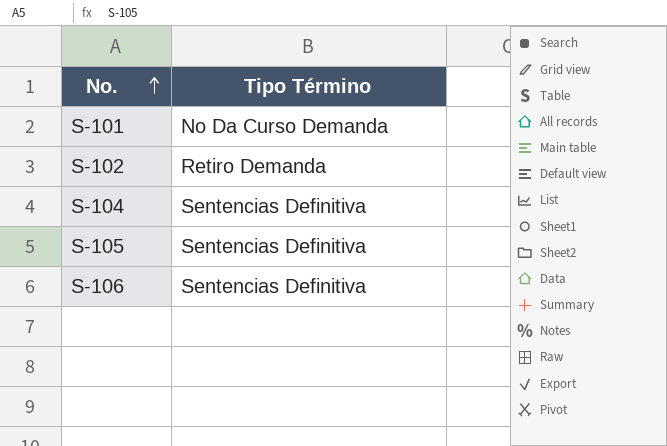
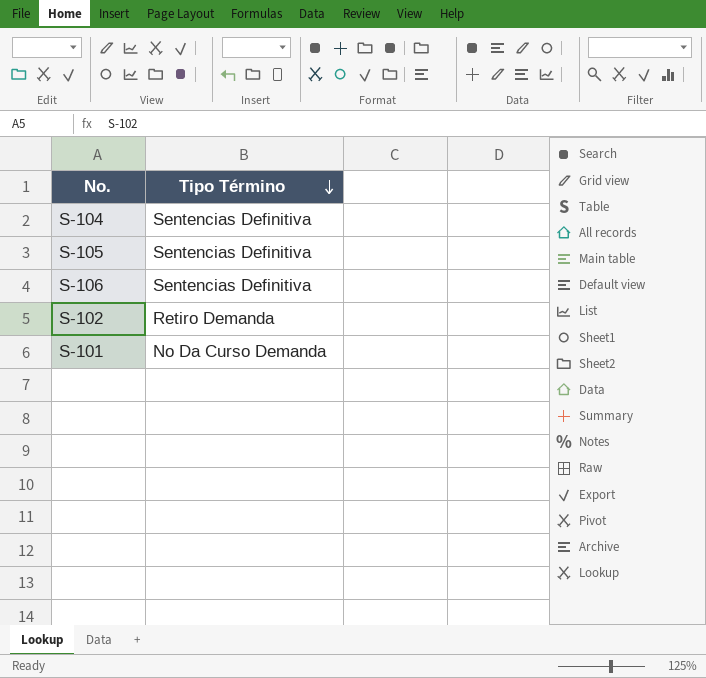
row order: No. ascending -> Tipo Término descending

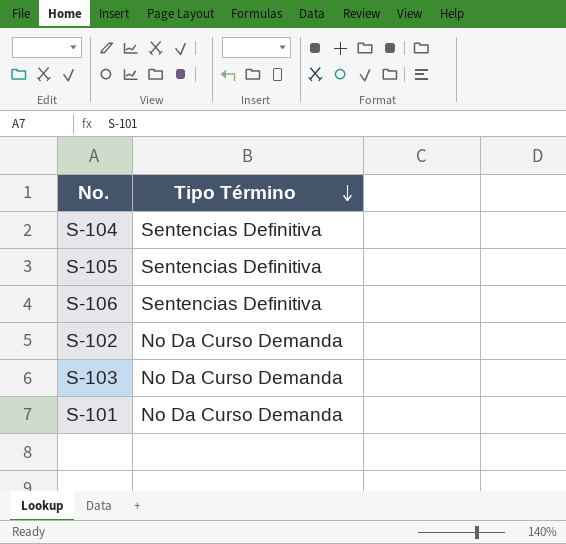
S-102 | Tipo Término: Retiro Demanda -> No Da Curso Demanda
row S-103: none -> No Da Curso Demanda

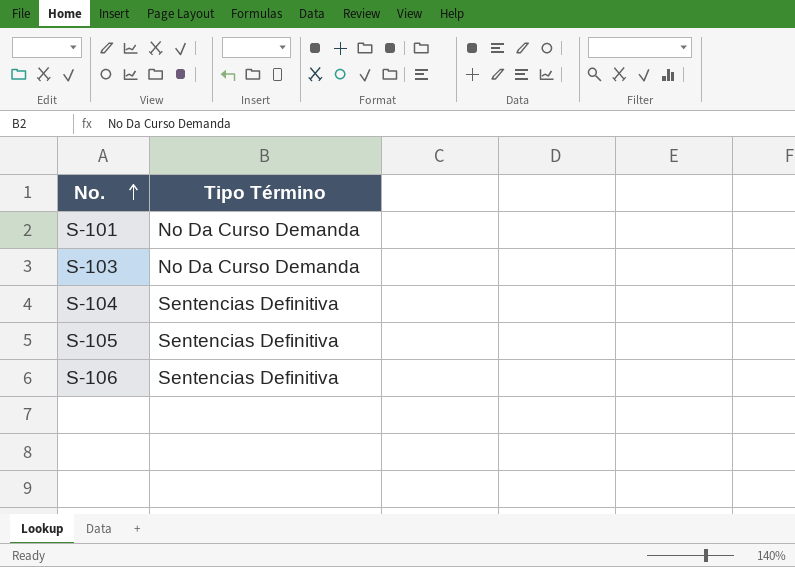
row order: Tipo Término descending -> No. ascending
row S-102: No Da Curso Demanda -> none

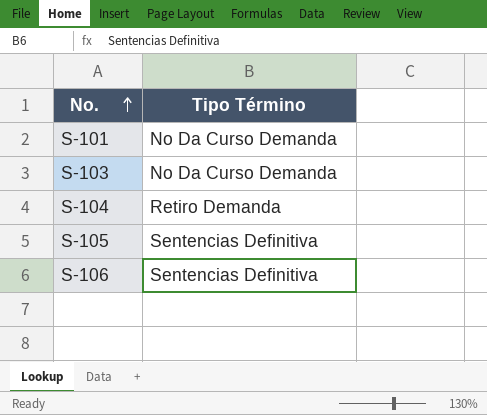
S-104 | Tipo Término: Sentencias Definitiva -> Retiro Demanda

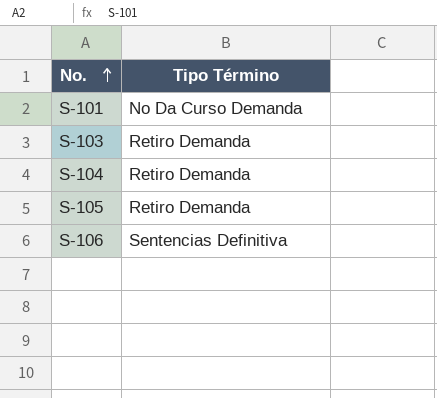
S-103 | Tipo Término: No Da Curso Demanda -> Retiro Demanda
S-105 | Tipo Término: Sentencias Definitiva -> Retiro Demanda

